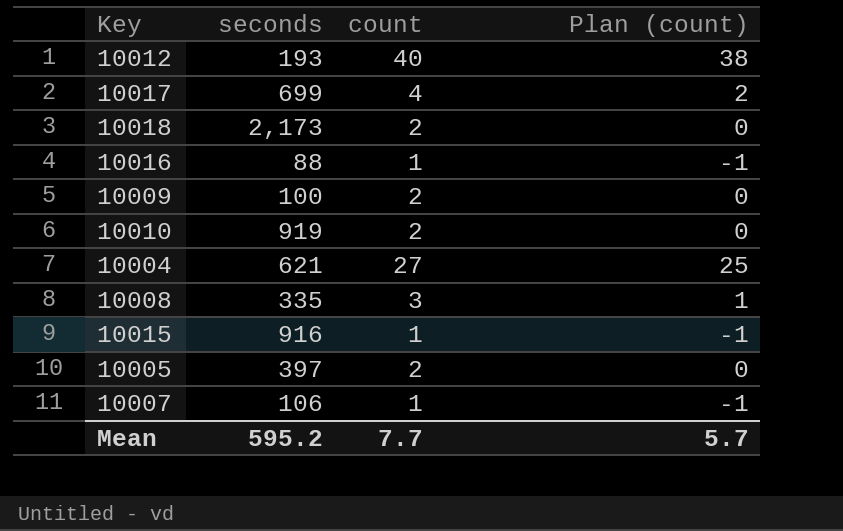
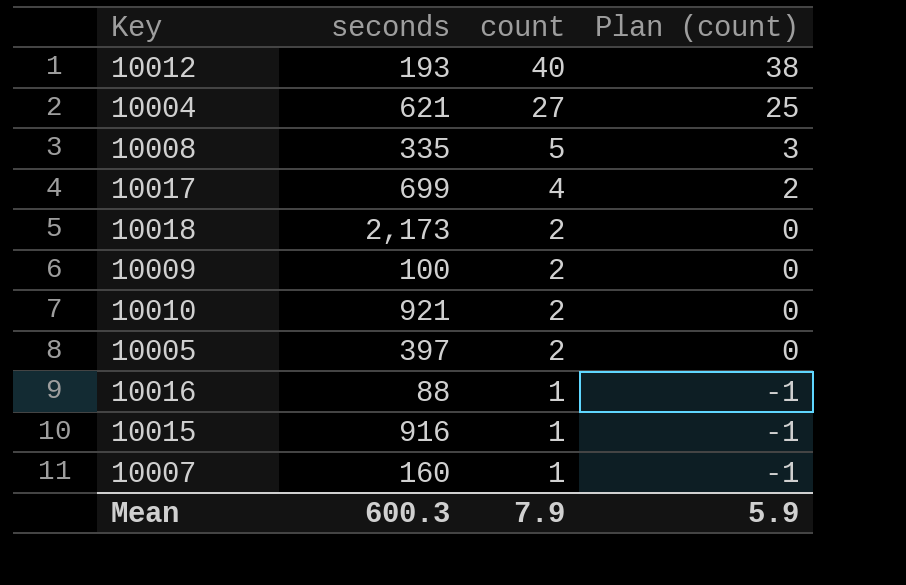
row order: none -> count descending
10008 | count: 3 -> 5
10008 | Plan (count): 1 -> 3
10010 | seconds: 919 -> 921
10007 | seconds: 106 -> 160
Mean | seconds: 595.2 -> 600.3
Mean | count: 7.7 -> 7.9
Mean | Plan (count): 5.7 -> 5.9

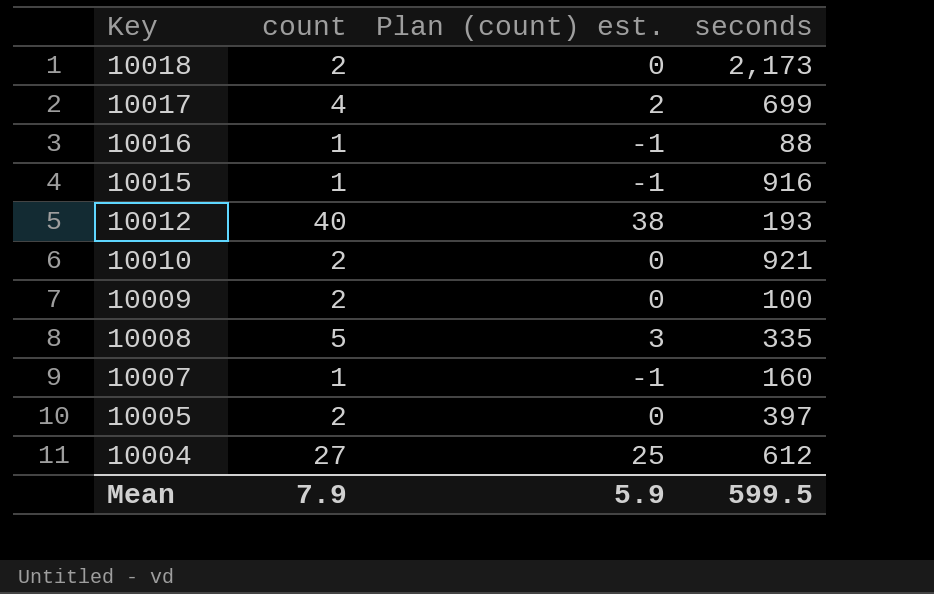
row order: count descending -> Key descending
column name: Plan (count) -> Plan (count) est.
column seconds | position: 2 -> 4
10004 | seconds: 621 -> 612
Mean | seconds: 600.3 -> 599.5

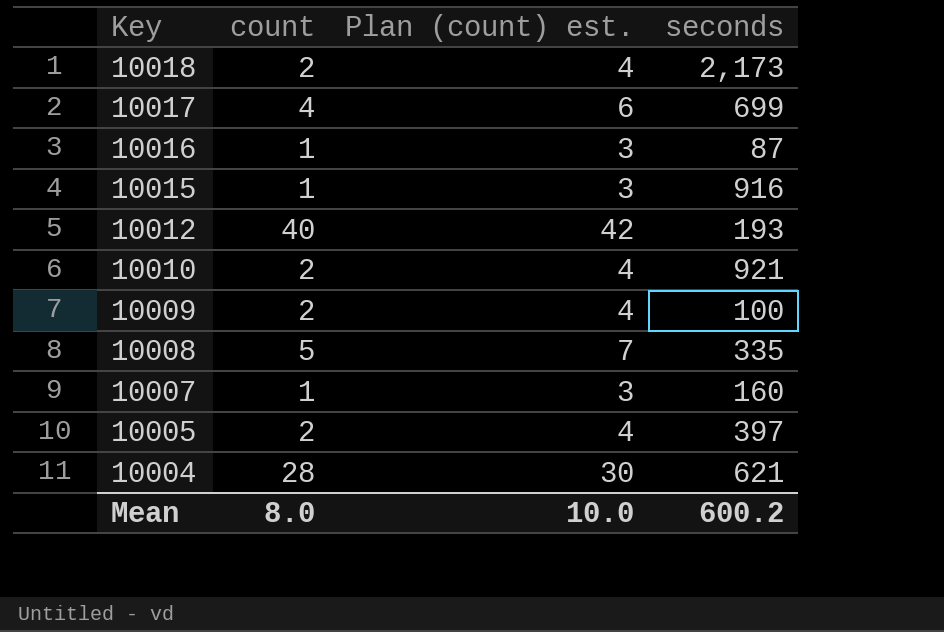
column Plan (count) est. | formula: [count] - 2 -> [count] + 2
10016 | seconds: 88 -> 87
10004 | count: 27 -> 28
10004 | seconds: 612 -> 621
Mean | count: 7.9 -> 8.0
Mean | Plan (count) est.: 5.9 -> 10.0
Mean | seconds: 599.5 -> 600.2

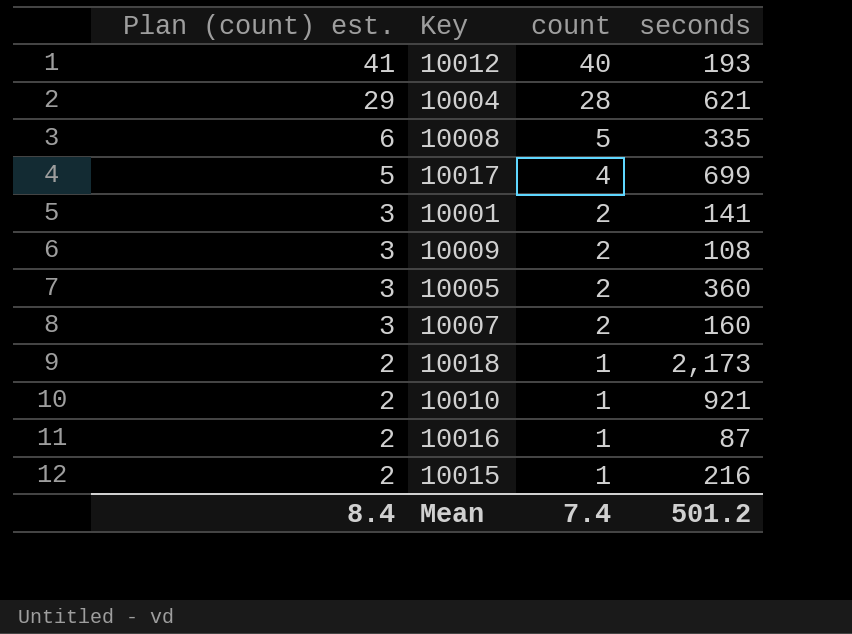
row order: Key descending -> Plan (count) est. descending
column Plan (count) est. | formula: [count] + 2 -> [count] + 1
column Plan (count) est. | position: 3 -> 1
row 10001: none -> 3 | 2 | 141
10009 | seconds: 100 -> 108
10005 | seconds: 397 -> 360
10007 | count: 1 -> 2
10018 | count: 2 -> 1
10010 | count: 2 -> 1
10015 | seconds: 916 -> 216
Mean | Plan (count) est.: 10.0 -> 8.4
Mean | count: 8.0 -> 7.4
Mean | seconds: 600.2 -> 501.2

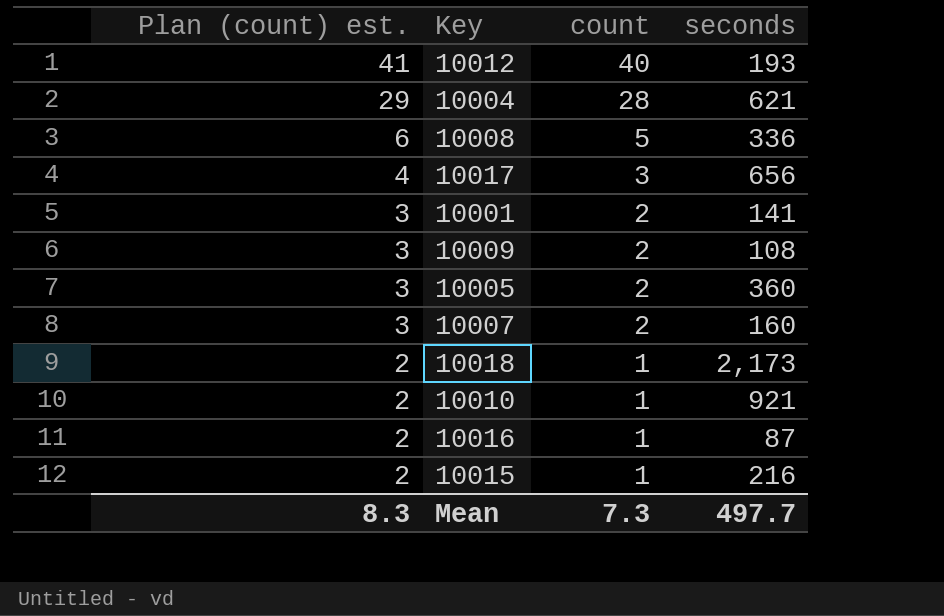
10008 | seconds: 335 -> 336
10017 | Plan (count) est.: 5 -> 4
10017 | count: 4 -> 3
10017 | seconds: 699 -> 656
Mean | Plan (count) est.: 8.4 -> 8.3
Mean | count: 7.4 -> 7.3
Mean | seconds: 501.2 -> 497.7

